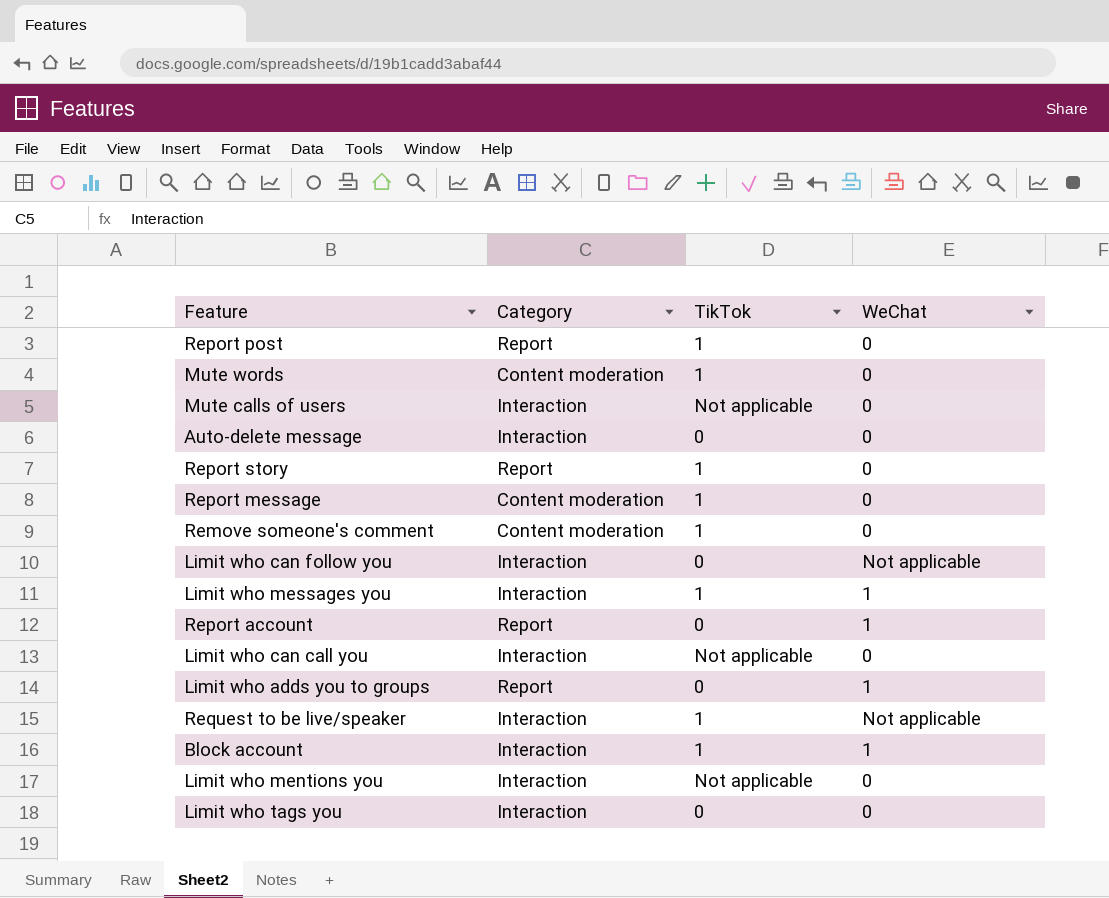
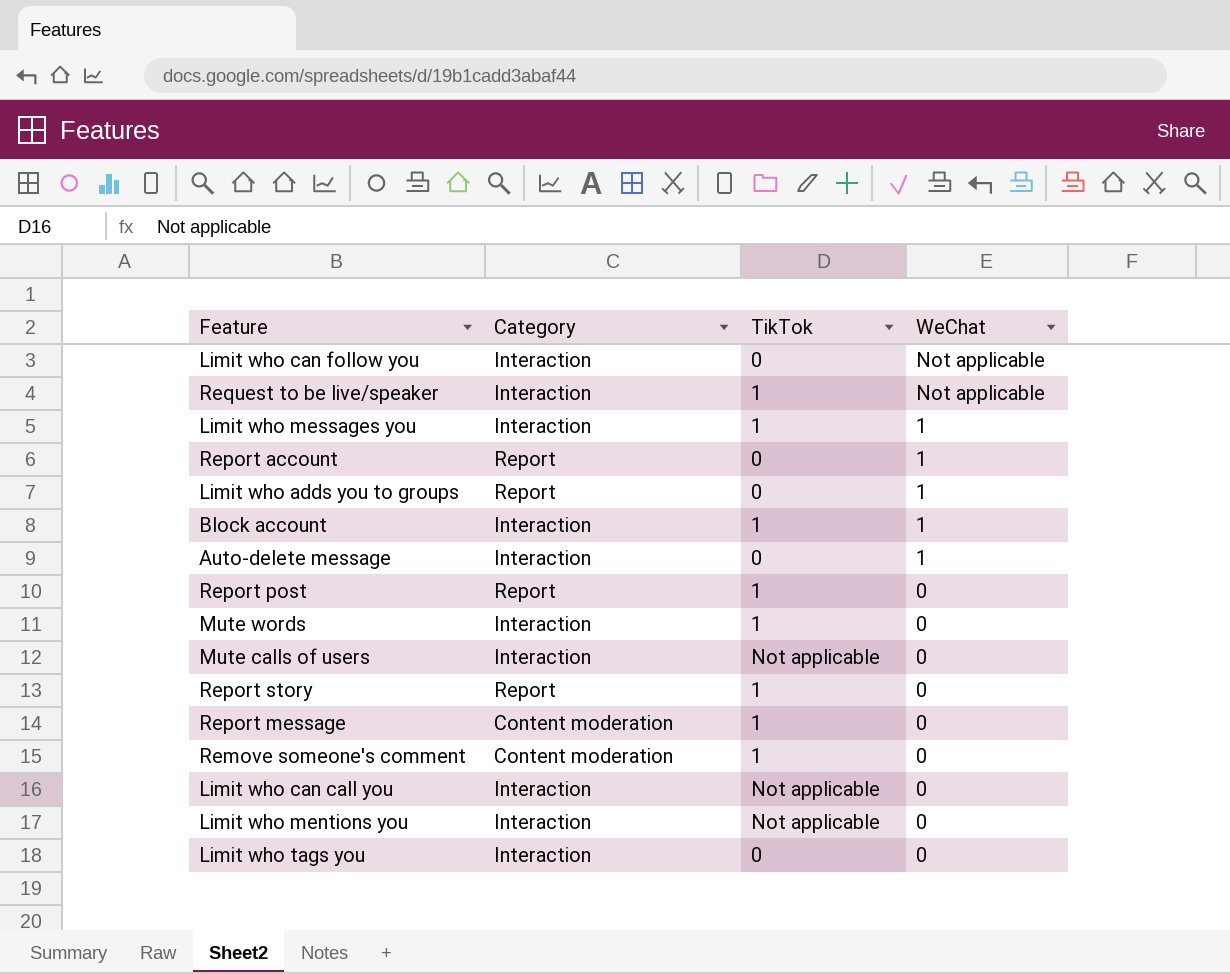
row order: none -> WeChat descending
Auto-delete message | WeChat: 0 -> 1
Mute words | Category: Content moderation -> Interaction

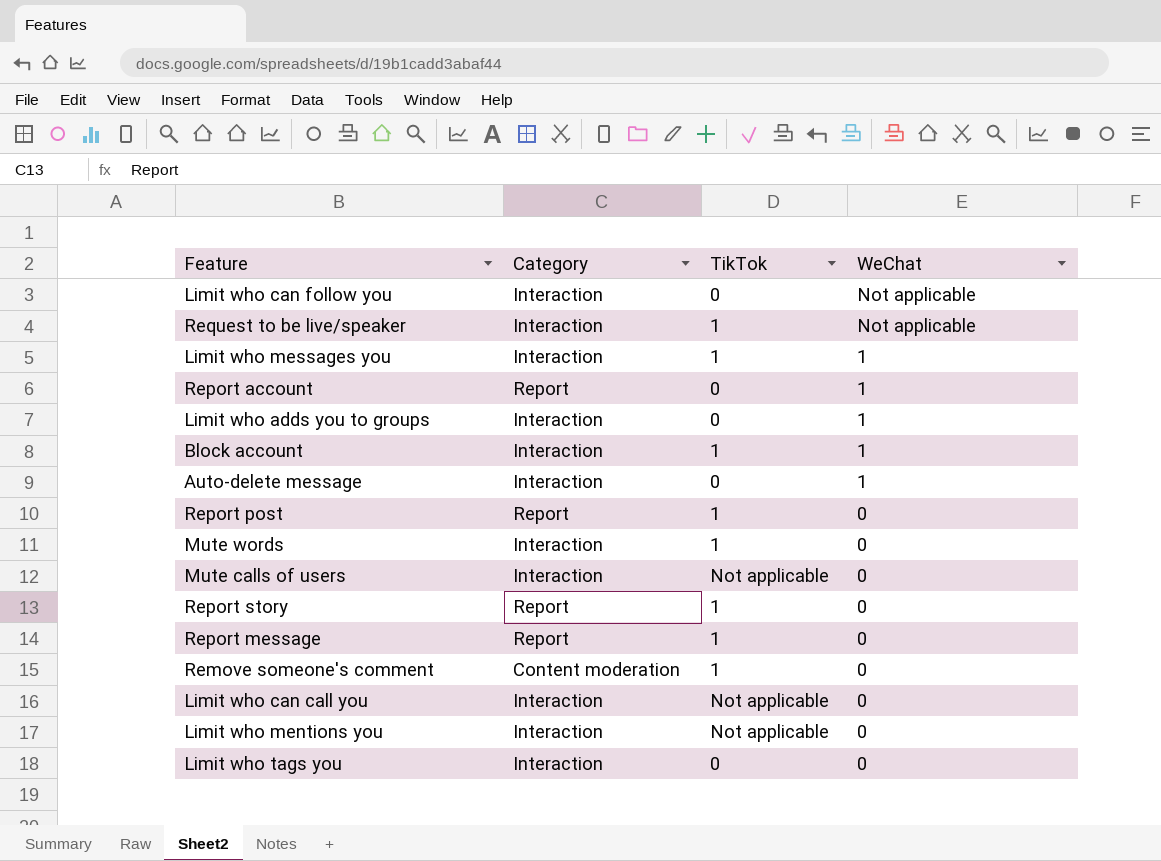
Limit who adds you to groups | Category: Report -> Interaction
Report message | Category: Content moderation -> Report

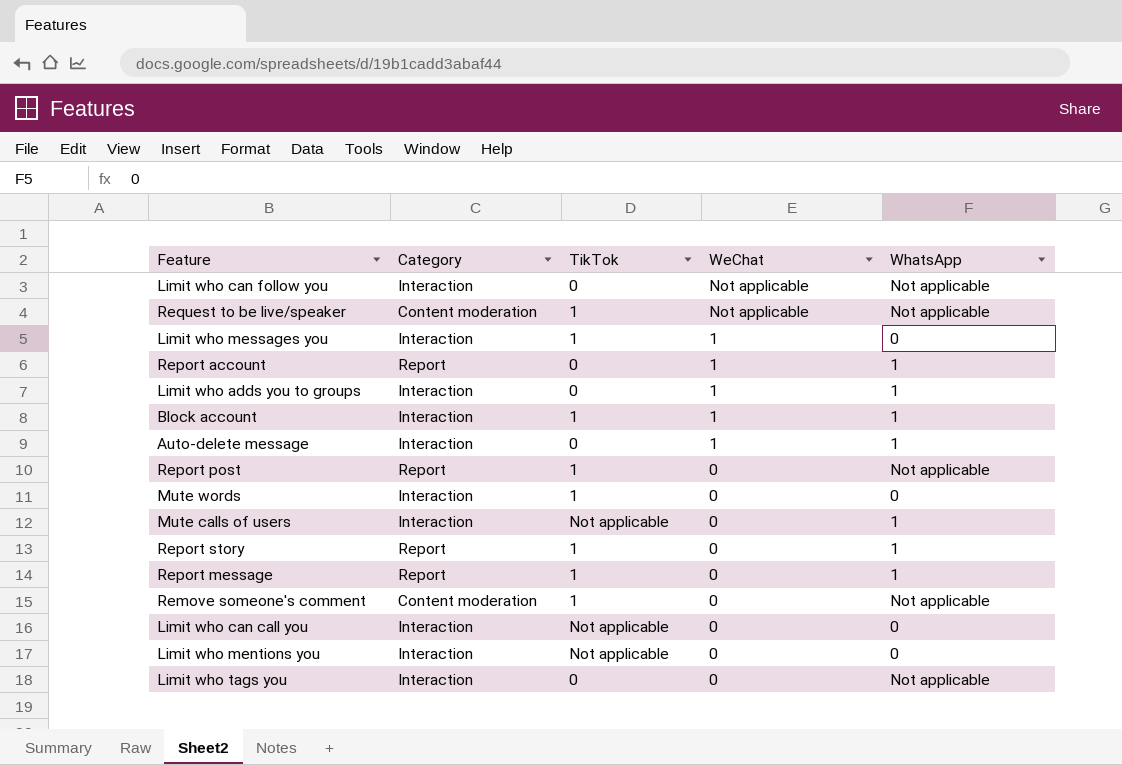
column WhatsApp | position: none -> 5
Request to be live/speaker | Category: Interaction -> Content moderation

